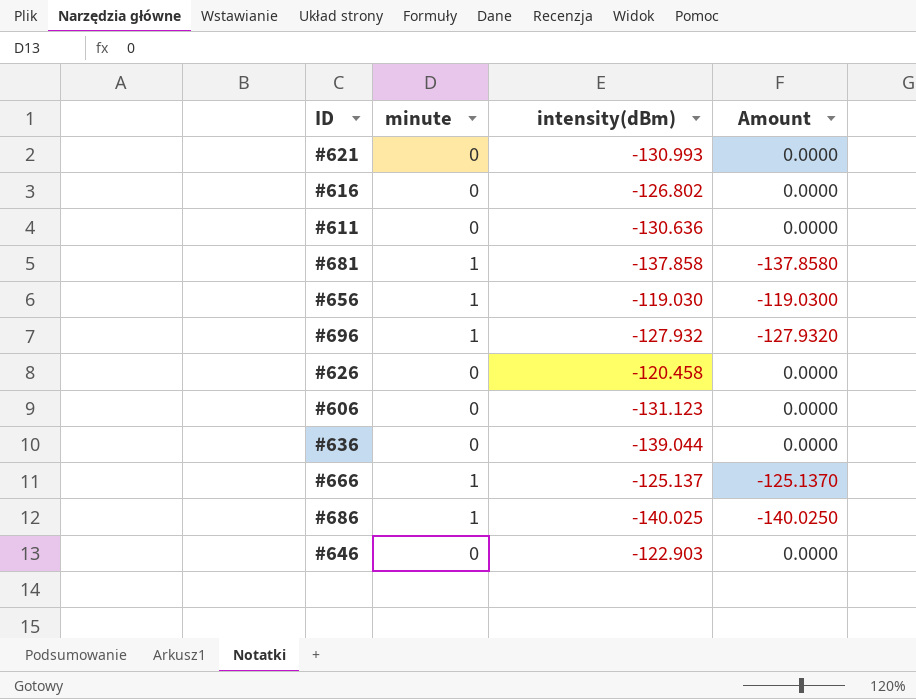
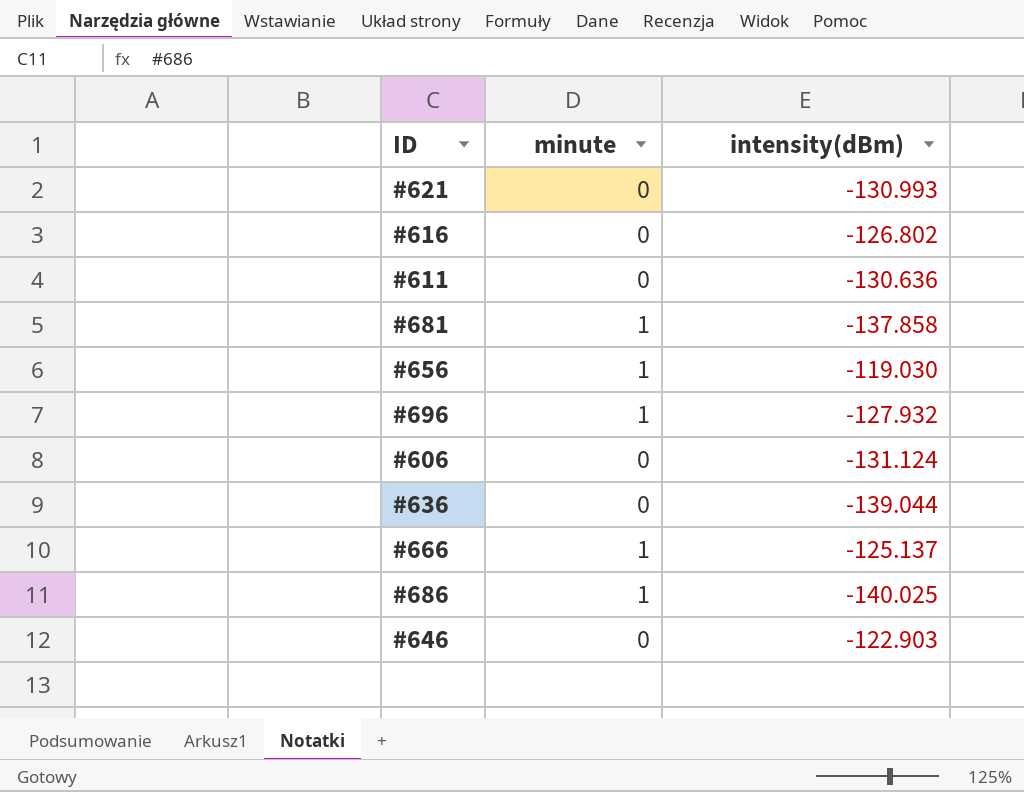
column Amount | formula: [minute] * [intensity(dBm)] -> none
row #626: 0 | -120.458 | 0.0000 -> none
#606 | intensity(dBm): -131.123 -> -131.124

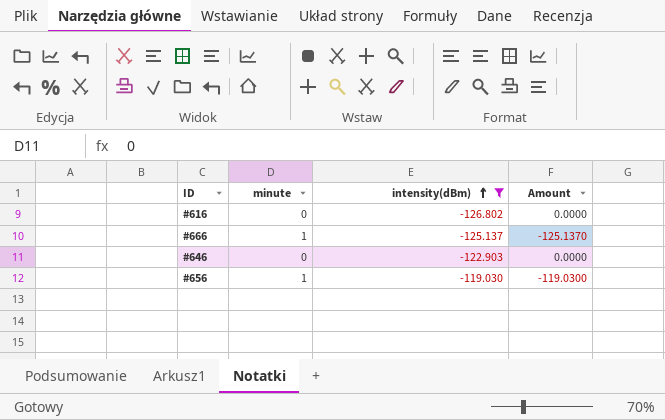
filter: none -> intensity(dBm) >= -126.802
row order: none -> intensity(dBm) ascending
column Amount | formula: none -> [minute] * [intensity(dBm)]

